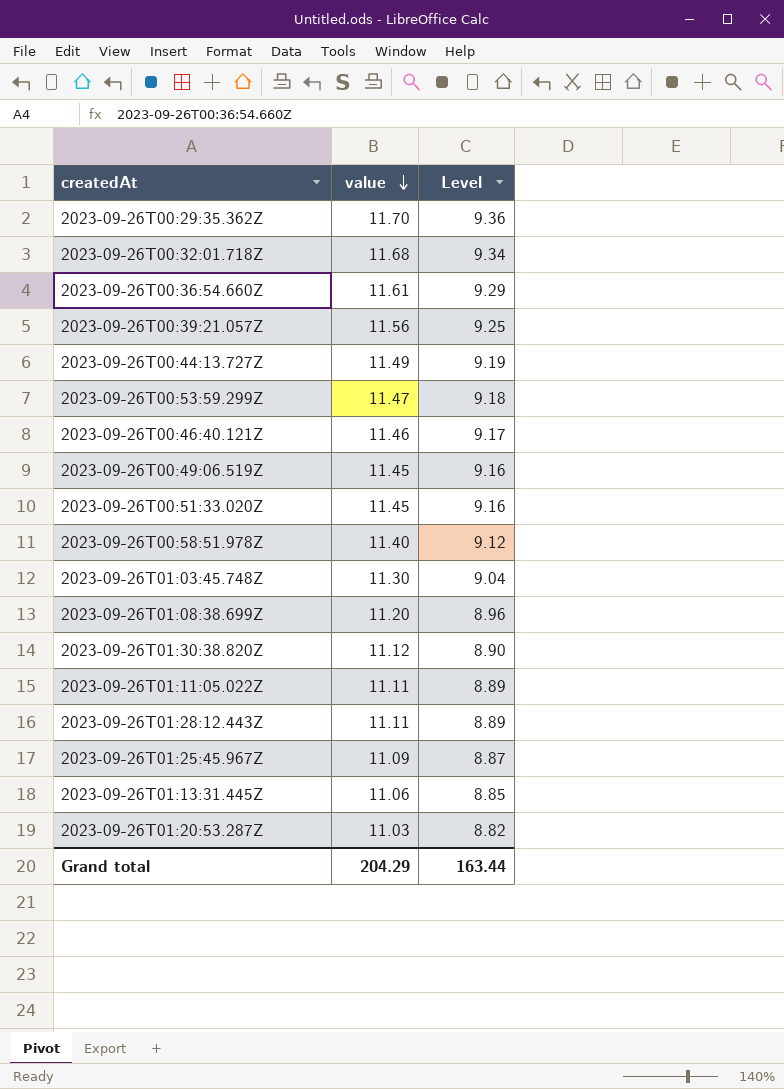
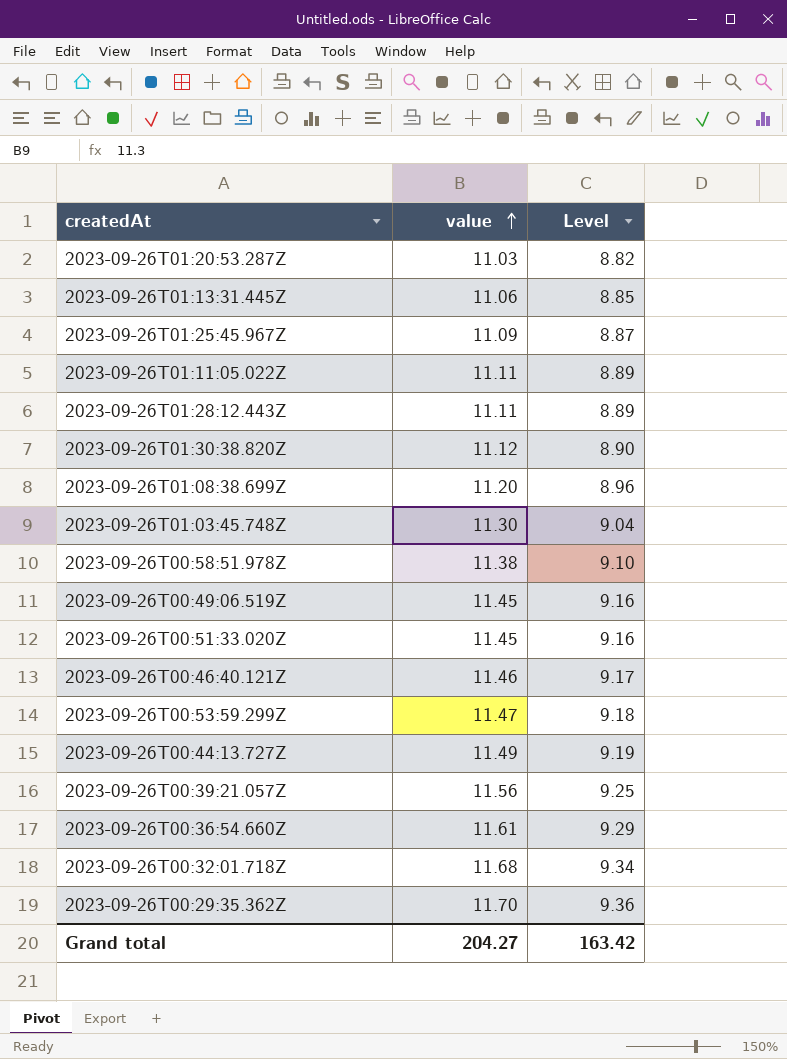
row order: value descending -> value ascending
2023-09-26T00:58:51.978Z | value: 11.40 -> 11.38
2023-09-26T00:58:51.978Z | Level: 9.12 -> 9.10
Grand total | value: 204.29 -> 204.27
Grand total | Level: 163.44 -> 163.42

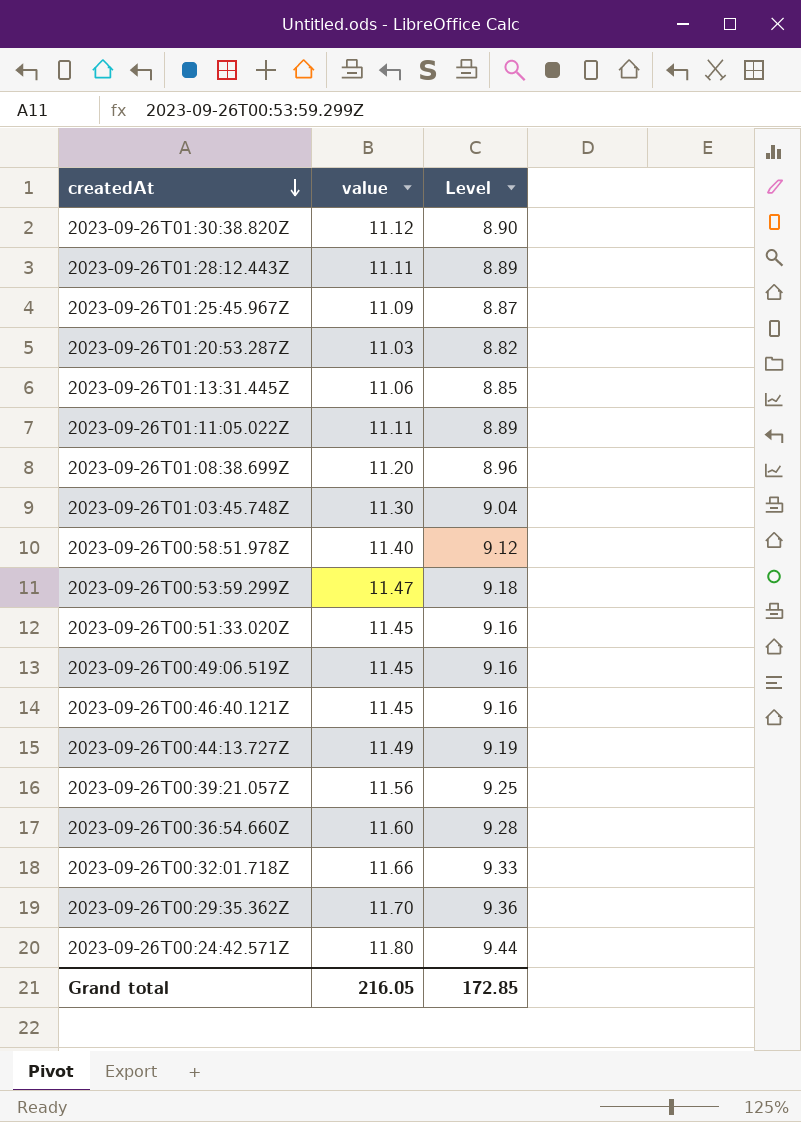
row order: value ascending -> createdAt descending
2023-09-26T00:58:51.978Z | value: 11.38 -> 11.40
2023-09-26T00:58:51.978Z | Level: 9.10 -> 9.12
2023-09-26T00:46:40.121Z | value: 11.46 -> 11.45
2023-09-26T00:46:40.121Z | Level: 9.17 -> 9.16
2023-09-26T00:36:54.660Z | value: 11.61 -> 11.60
2023-09-26T00:36:54.660Z | Level: 9.29 -> 9.28
2023-09-26T00:32:01.718Z | value: 11.68 -> 11.66
2023-09-26T00:32:01.718Z | Level: 9.34 -> 9.33
row 2023-09-26T00:24:42.571Z: none -> 11.80 | 9.44
Grand total | value: 204.27 -> 216.05
Grand total | Level: 163.42 -> 172.85

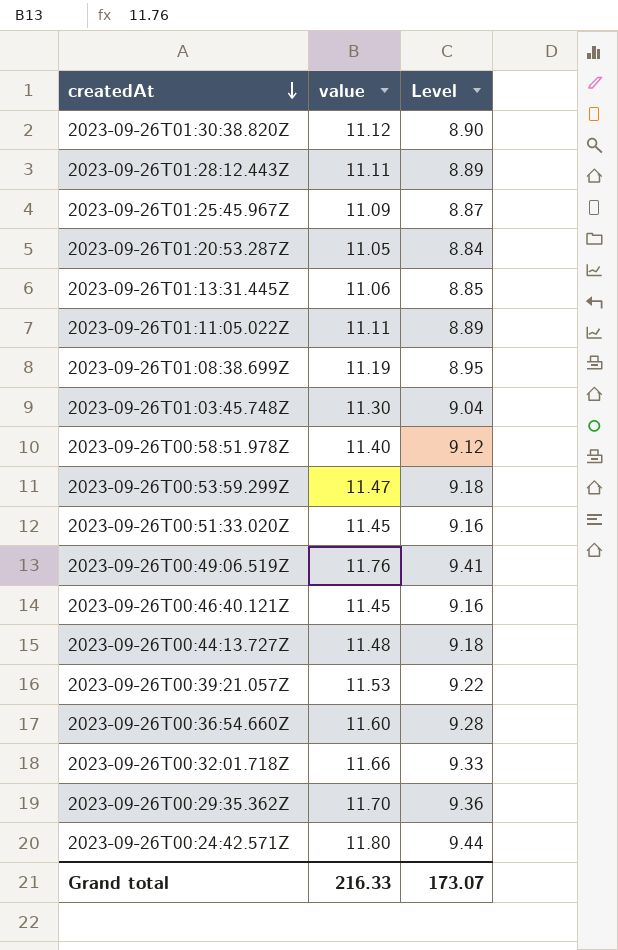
2023-09-26T01:20:53.287Z | value: 11.03 -> 11.05
2023-09-26T01:20:53.287Z | Level: 8.82 -> 8.84
2023-09-26T01:08:38.699Z | value: 11.20 -> 11.19
2023-09-26T01:08:38.699Z | Level: 8.96 -> 8.95
2023-09-26T00:49:06.519Z | value: 11.45 -> 11.76
2023-09-26T00:49:06.519Z | Level: 9.16 -> 9.41
2023-09-26T00:44:13.727Z | value: 11.49 -> 11.48
2023-09-26T00:44:13.727Z | Level: 9.19 -> 9.18
2023-09-26T00:39:21.057Z | value: 11.56 -> 11.53
2023-09-26T00:39:21.057Z | Level: 9.25 -> 9.22
Grand total | value: 216.05 -> 216.33
Grand total | Level: 172.85 -> 173.07

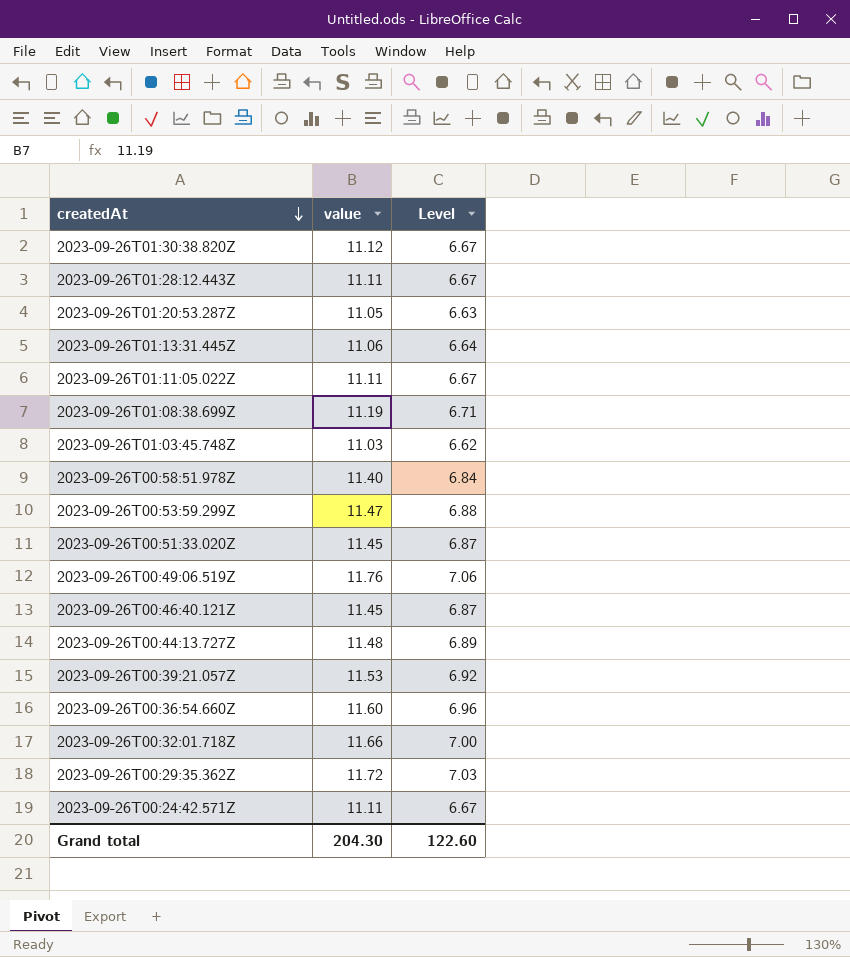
column Level | formula: [value] * 0.8 -> [value] * 0.6
row 2023-09-26T01:25:45.967Z: 11.09 | 8.87 -> none
2023-09-26T01:03:45.748Z | value: 11.30 -> 11.03
2023-09-26T00:29:35.362Z | value: 11.70 -> 11.72
2023-09-26T00:24:42.571Z | value: 11.80 -> 11.11
Grand total | value: 216.33 -> 204.30
Grand total | Level: 173.07 -> 122.60

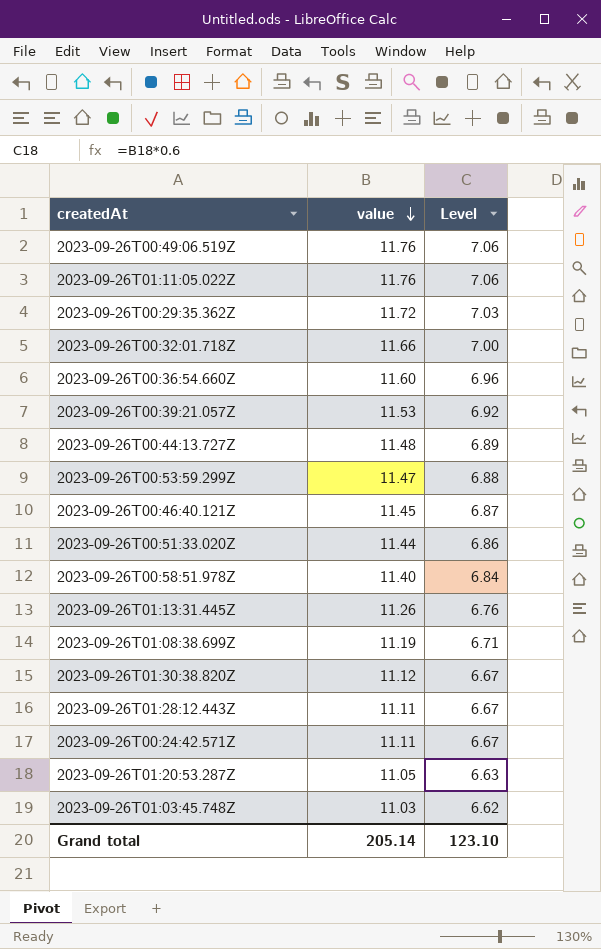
row order: createdAt descending -> value descending
2023-09-26T01:11:05.022Z | value: 11.11 -> 11.76
2023-09-26T01:11:05.022Z | Level: 6.67 -> 7.06
2023-09-26T00:51:33.020Z | value: 11.45 -> 11.44
2023-09-26T00:51:33.020Z | Level: 6.87 -> 6.86
2023-09-26T01:13:31.445Z | value: 11.06 -> 11.26
2023-09-26T01:13:31.445Z | Level: 6.64 -> 6.76
Grand total | value: 204.30 -> 205.14
Grand total | Level: 122.60 -> 123.10

